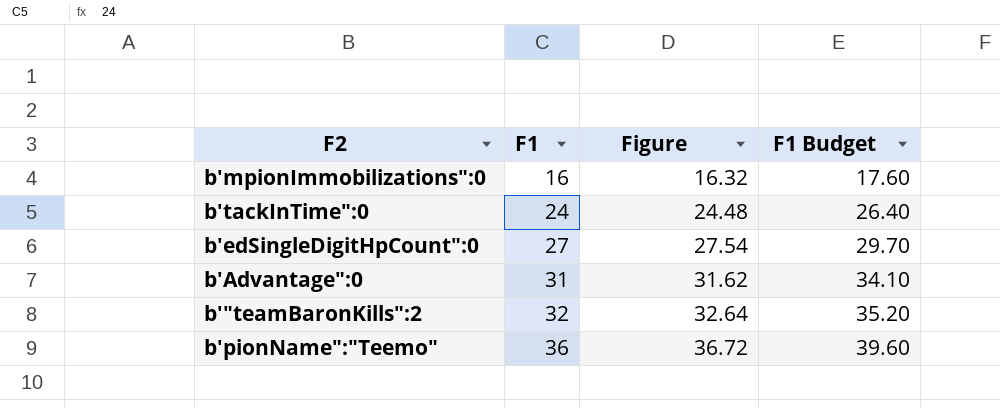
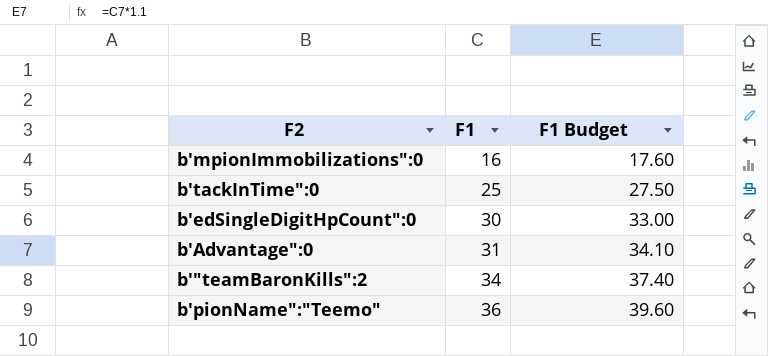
column Figure | formula: [F1] * 1.02 -> none
b'tackInTime":0 | F1: 24 -> 25
b'tackInTime":0 | F1 Budget: 26.40 -> 27.50
b'edSingleDigitHpCount":0 | F1: 27 -> 30
b'edSingleDigitHpCount":0 | F1 Budget: 29.70 -> 33.00
b'"teamBaronKills":2 | F1: 32 -> 34
b'"teamBaronKills":2 | F1 Budget: 35.20 -> 37.40

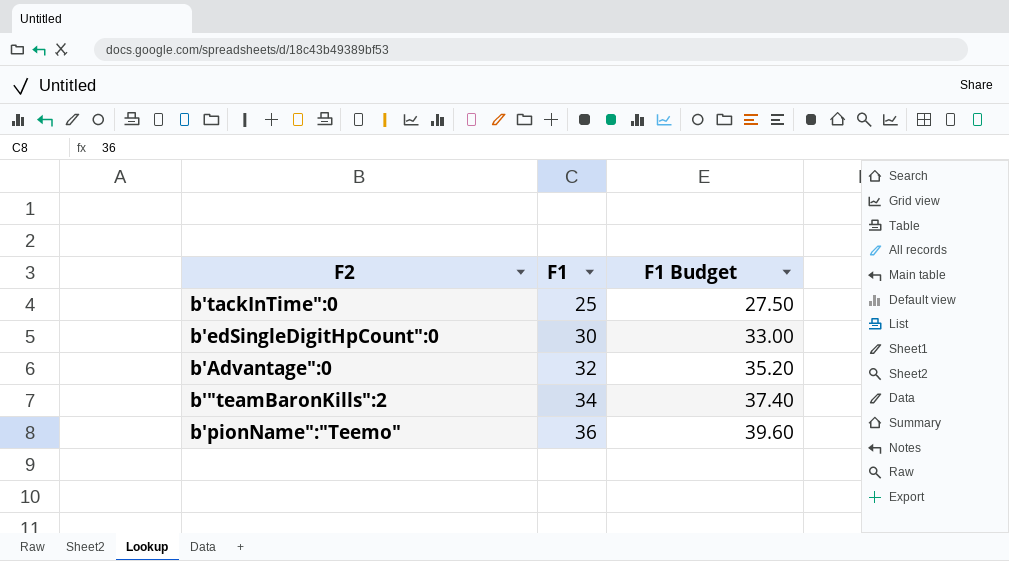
row b'mpionImmobilizations":0: 16 | 17.60 -> none
b'Advantage":0 | F1: 31 -> 32
b'Advantage":0 | F1 Budget: 34.10 -> 35.20

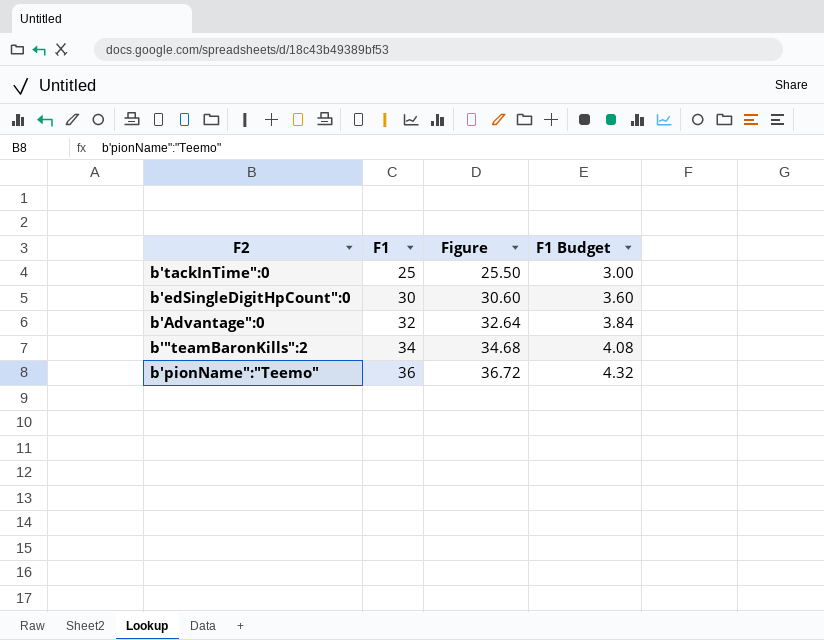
column Figure | formula: none -> [F1] * 1.02
column F1 Budget | formula: [F1] * 1.1 -> [F1] * 0.12

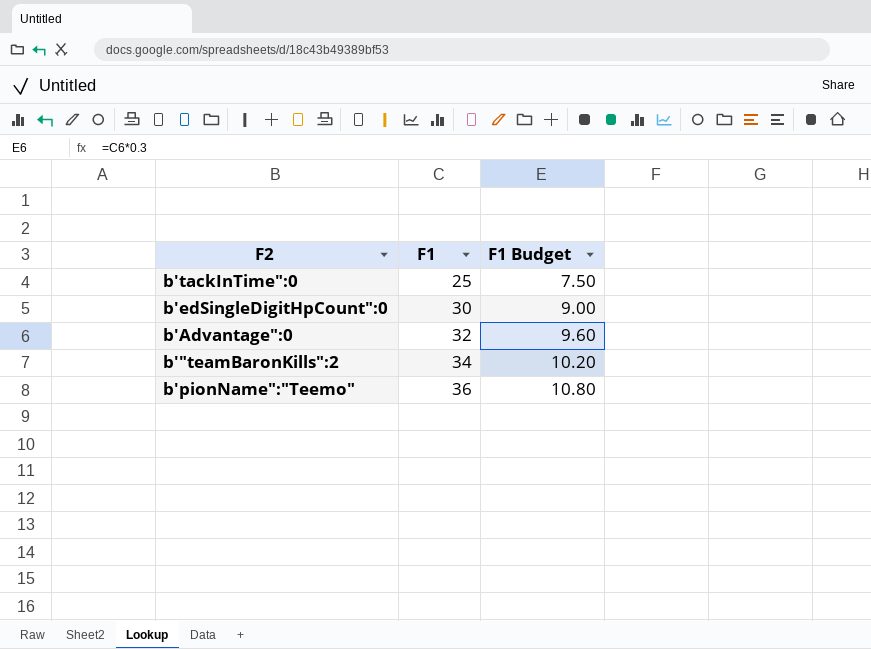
column Figure | formula: [F1] * 1.02 -> none
column F1 Budget | formula: [F1] * 0.12 -> [F1] * 0.3

